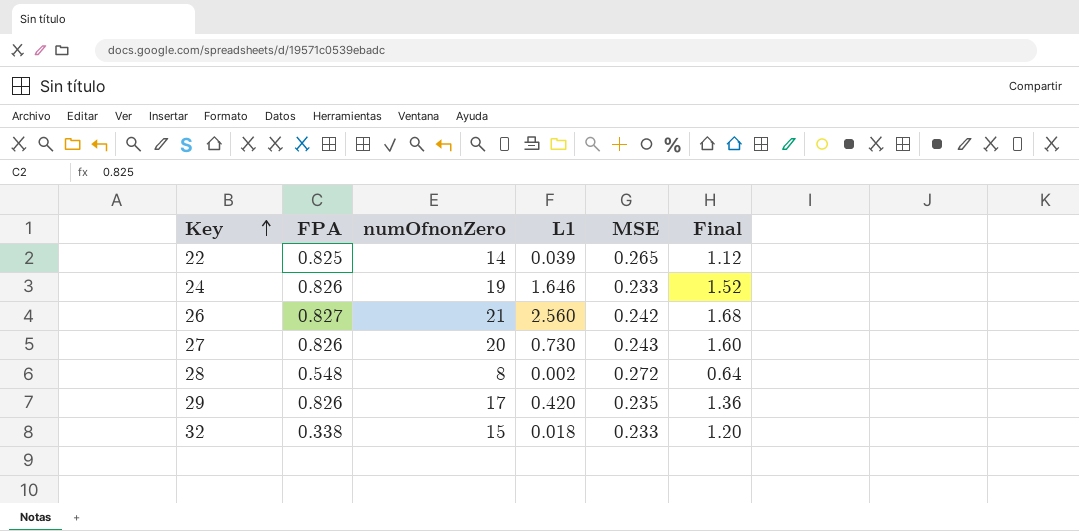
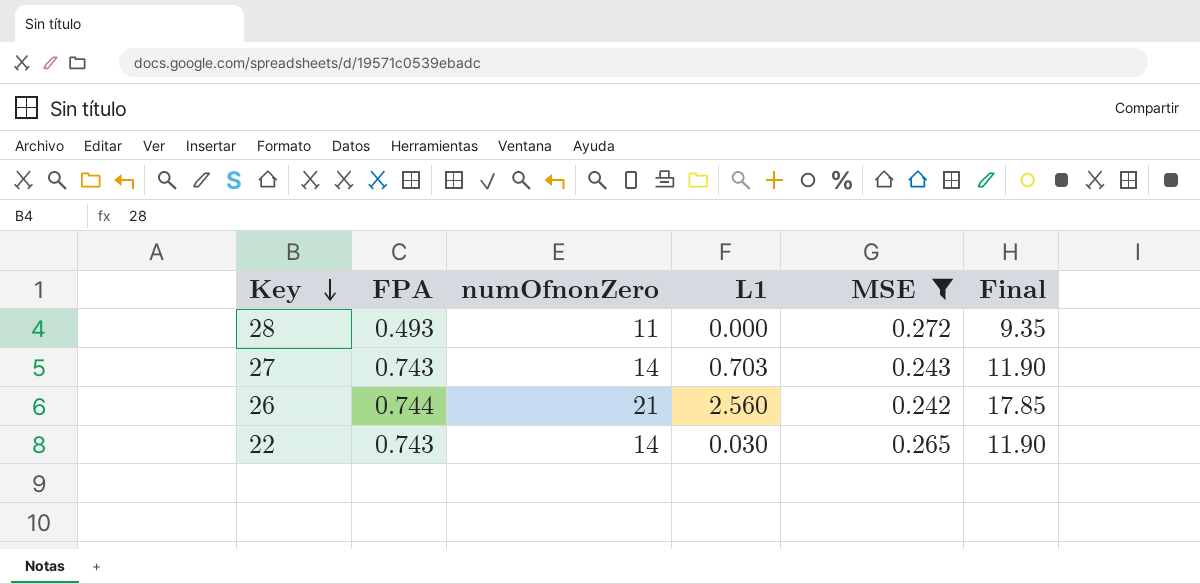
filter: none -> MSE >= 0.242
row order: Key ascending -> Key descending
column Final | formula: [numOfnonZero] * 0.08 -> [numOfnonZero] * 0.85
28 | FPA: 0.548 -> 0.493
28 | numOfnonZero: 8 -> 11
28 | L1: 0.002 -> 0.000
27 | FPA: 0.826 -> 0.743
27 | numOfnonZero: 20 -> 14
27 | L1: 0.730 -> 0.703
26 | FPA: 0.827 -> 0.744
22 | FPA: 0.825 -> 0.743
22 | L1: 0.039 -> 0.030

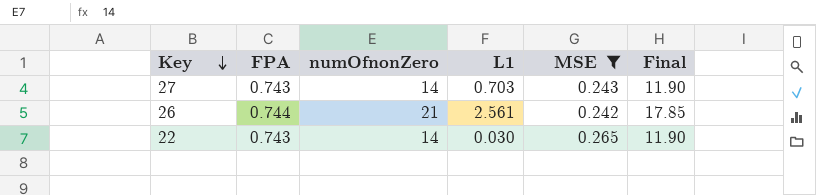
row 28: 0.493 | 11 | 0.000 | 0.272 | 9.35 -> none
26 | L1: 2.560 -> 2.561

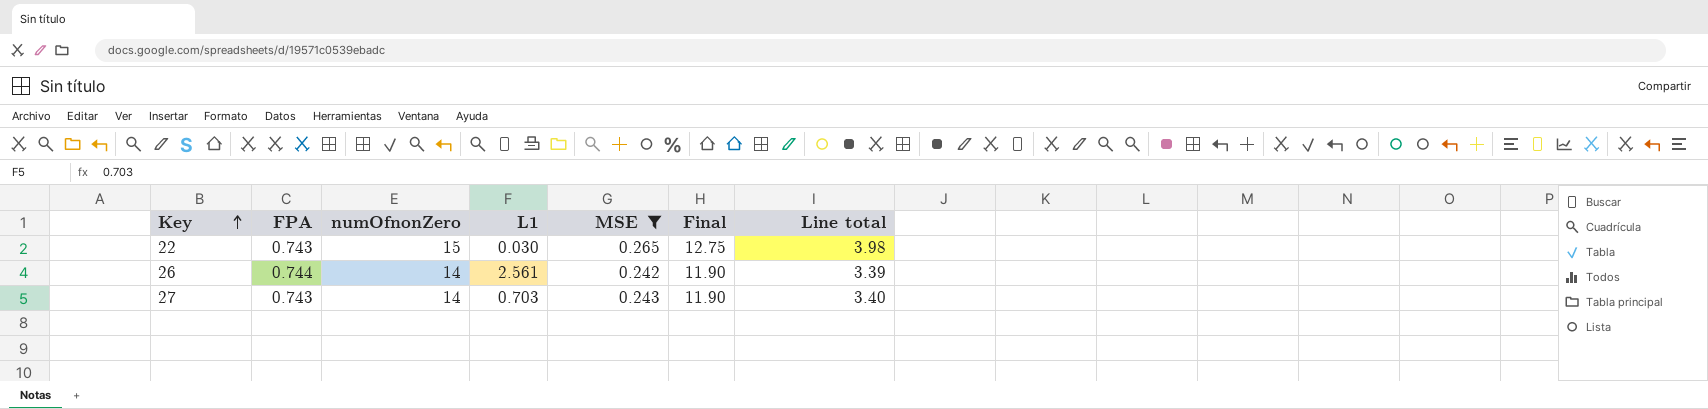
row order: Key descending -> Key ascending
column Line total | formula: none -> [numOfnonZero] * [MSE]
22 | numOfnonZero: 14 -> 15
22 | Final: 11.90 -> 12.75
26 | numOfnonZero: 21 -> 14
26 | Final: 17.85 -> 11.90

